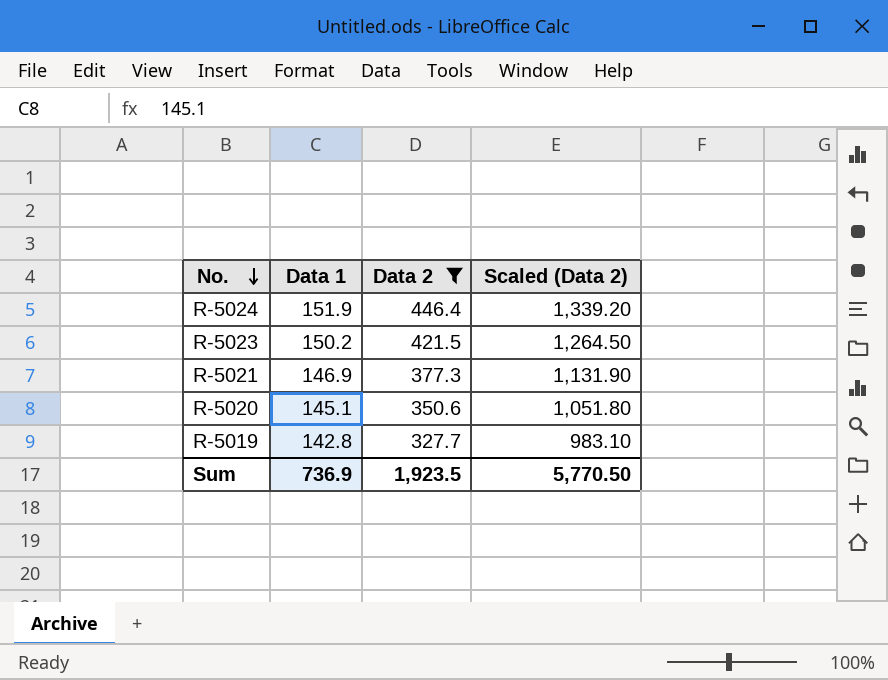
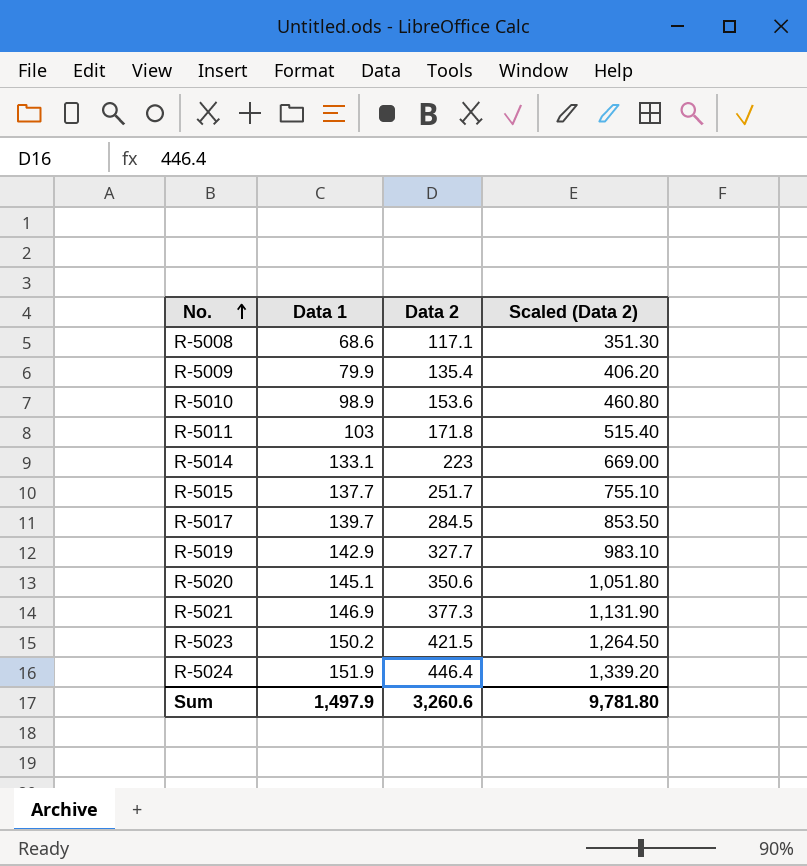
filter: Data 2 >= 327.7 -> none
row order: No. descending -> No. ascending
R-5019 | Data 1: 142.8 -> 142.9
Sum | Data 1: 736.9 -> 1,497.9
Sum | Data 2: 1,923.5 -> 3,260.6
Sum | Scaled (Data 2): 5,770.50 -> 9,781.80

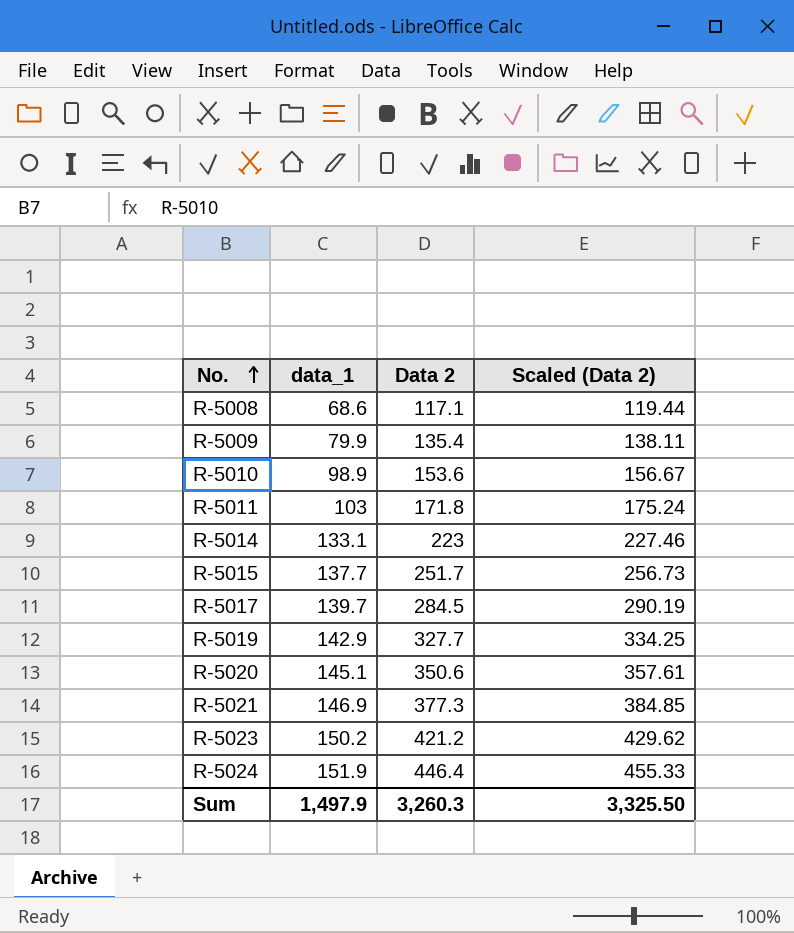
column name: Data 1 -> data_1
column Scaled (Data 2) | formula: [Data 2] * 3 -> [Data 2] * 1.02
R-5023 | Data 2: 421.5 -> 421.2
Sum | Data 2: 3,260.6 -> 3,260.3
Sum | Scaled (Data 2): 9,781.80 -> 3,325.50

